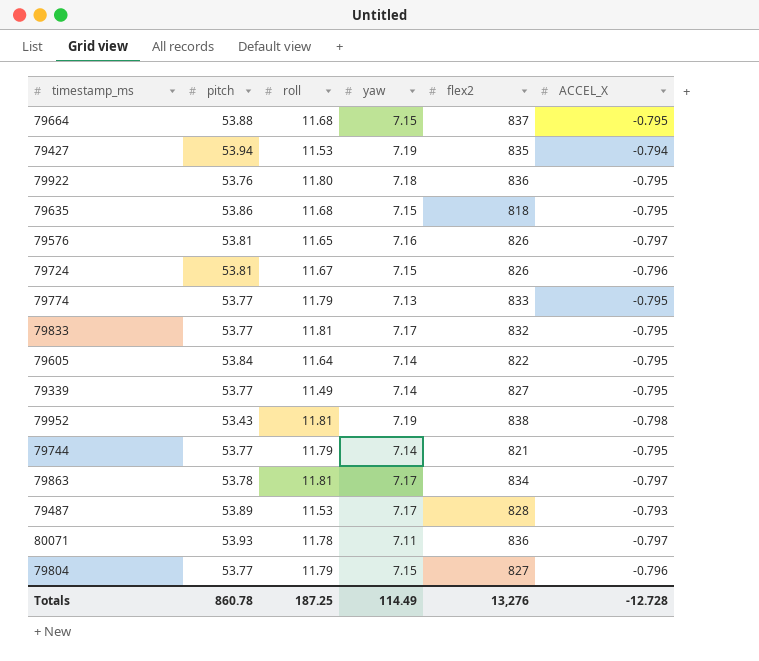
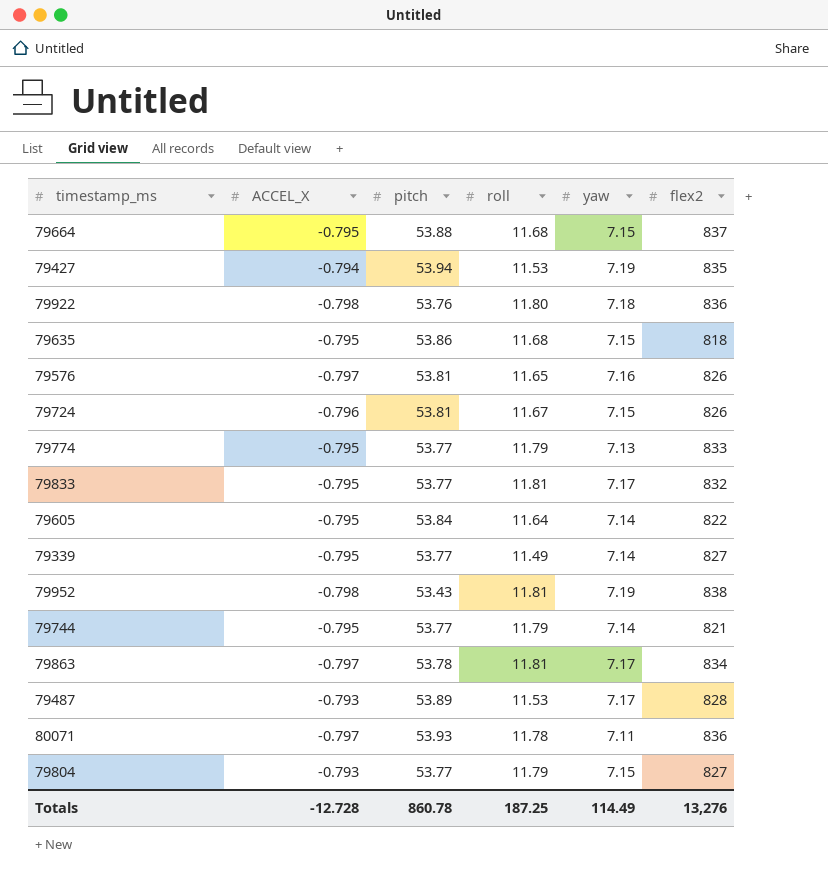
column ACCEL_X | position: 6 -> 2
79922 | ACCEL_X: -0.795 -> -0.798
79804 | ACCEL_X: -0.796 -> -0.793

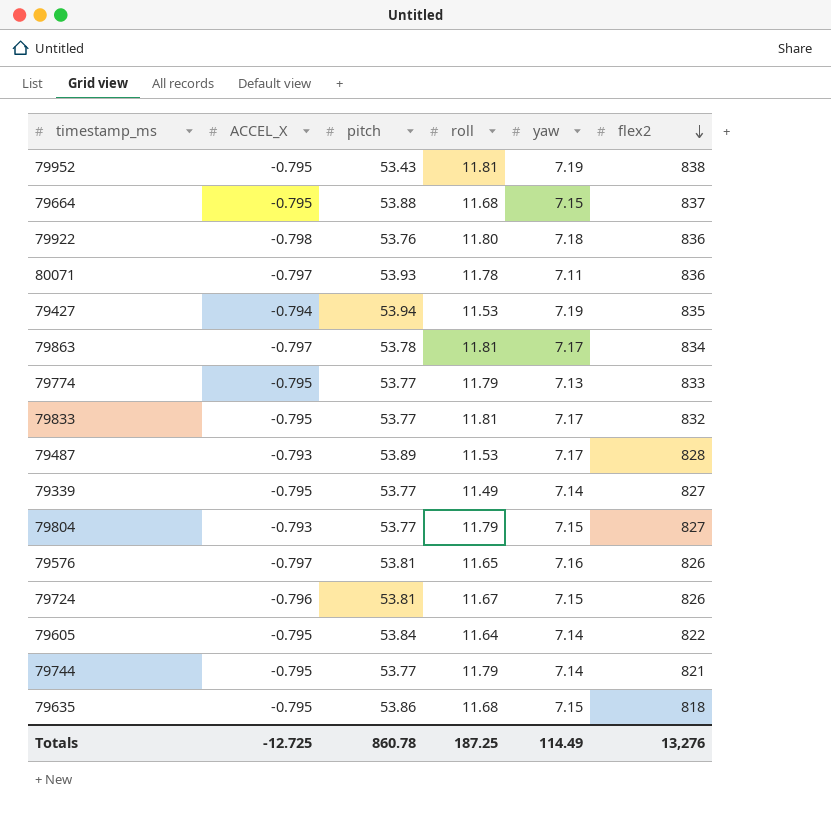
row order: none -> flex2 descending
79952 | ACCEL_X: -0.798 -> -0.795
Totals | ACCEL_X: -12.728 -> -12.725

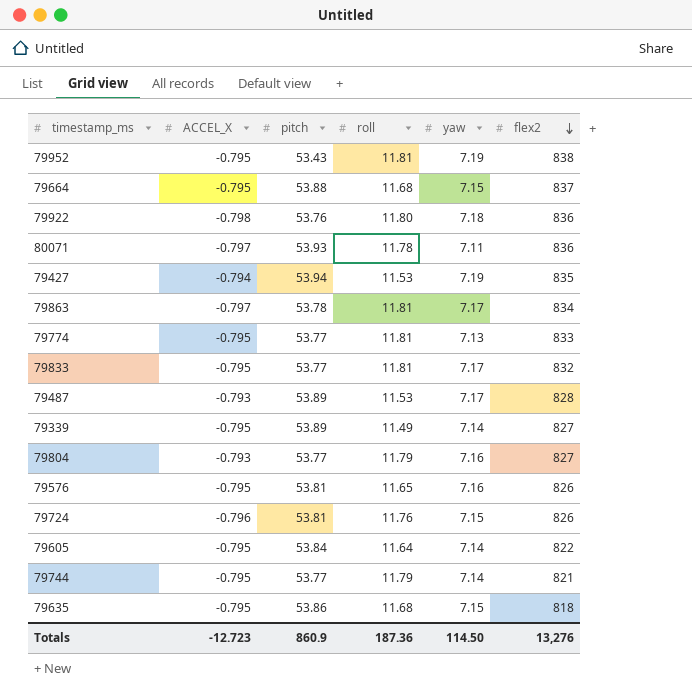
79774 | roll: 11.79 -> 11.81
79339 | pitch: 53.77 -> 53.89
79804 | yaw: 7.15 -> 7.16
79576 | ACCEL_X: -0.797 -> -0.795
79724 | roll: 11.67 -> 11.76
Totals | ACCEL_X: -12.725 -> -12.723
Totals | pitch: 860.78 -> 860.9
Totals | roll: 187.25 -> 187.36
Totals | yaw: 114.49 -> 114.50

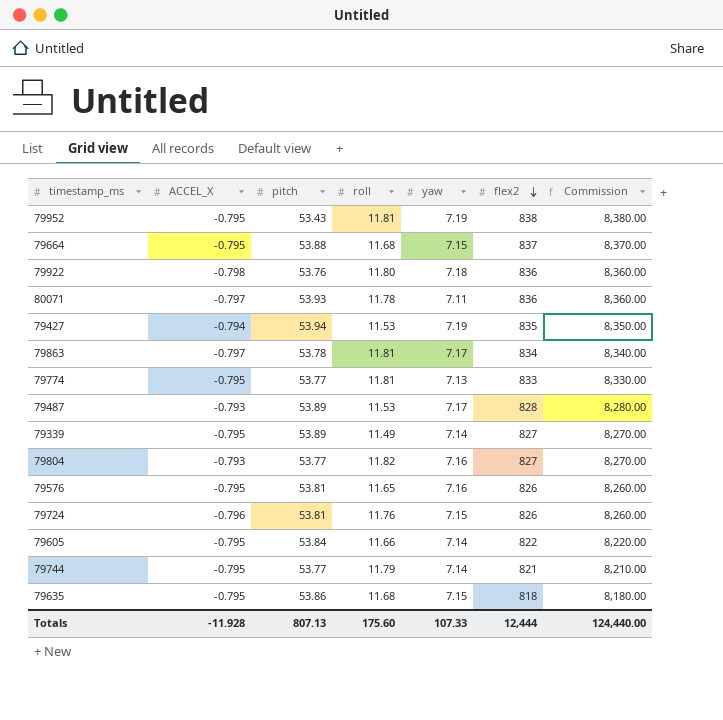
column Commission | formula: none -> [flex2] * 10
row 79833: -0.795 | 53.77 | 11.81 | 7.17 | 832 -> none
79804 | roll: 11.79 -> 11.82
79605 | roll: 11.64 -> 11.66
Totals | ACCEL_X: -12.723 -> -11.928
Totals | pitch: 860.9 -> 807.13
Totals | roll: 187.36 -> 175.60
Totals | yaw: 114.50 -> 107.33
Totals | flex2: 13,276 -> 12,444

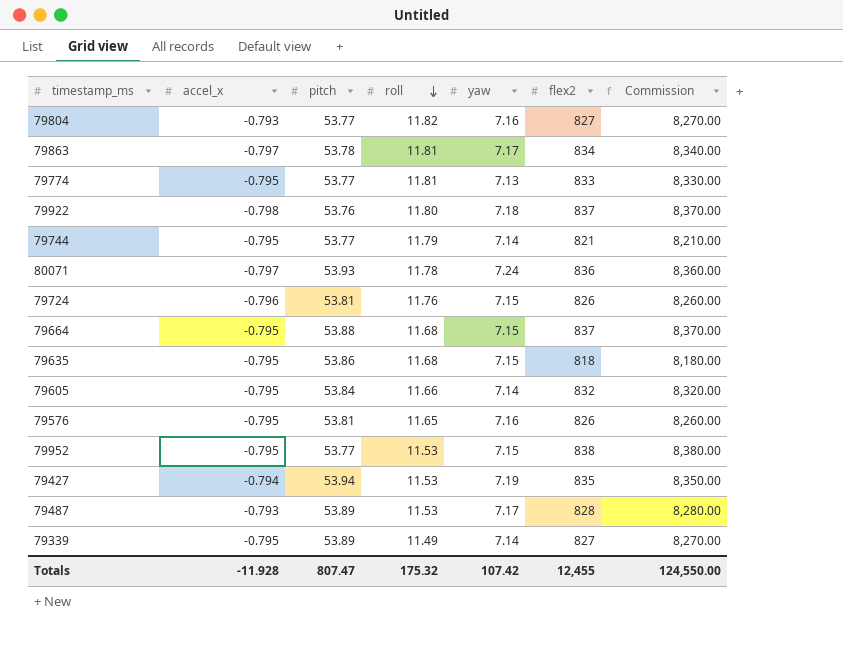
row order: flex2 descending -> roll descending
column name: ACCEL_X -> accel_x
79922 | flex2: 836 -> 837
79922 | Commission: 8,360.00 -> 8,370.00
80071 | yaw: 7.11 -> 7.24
79605 | flex2: 822 -> 832
79605 | Commission: 8,220.00 -> 8,320.00
79952 | pitch: 53.43 -> 53.77
79952 | roll: 11.81 -> 11.53
79952 | yaw: 7.19 -> 7.15
Totals | pitch: 807.13 -> 807.47
Totals | roll: 175.60 -> 175.32
Totals | yaw: 107.33 -> 107.42
Totals | flex2: 12,444 -> 12,455
Totals | Commission: 124,440.00 -> 124,550.00

